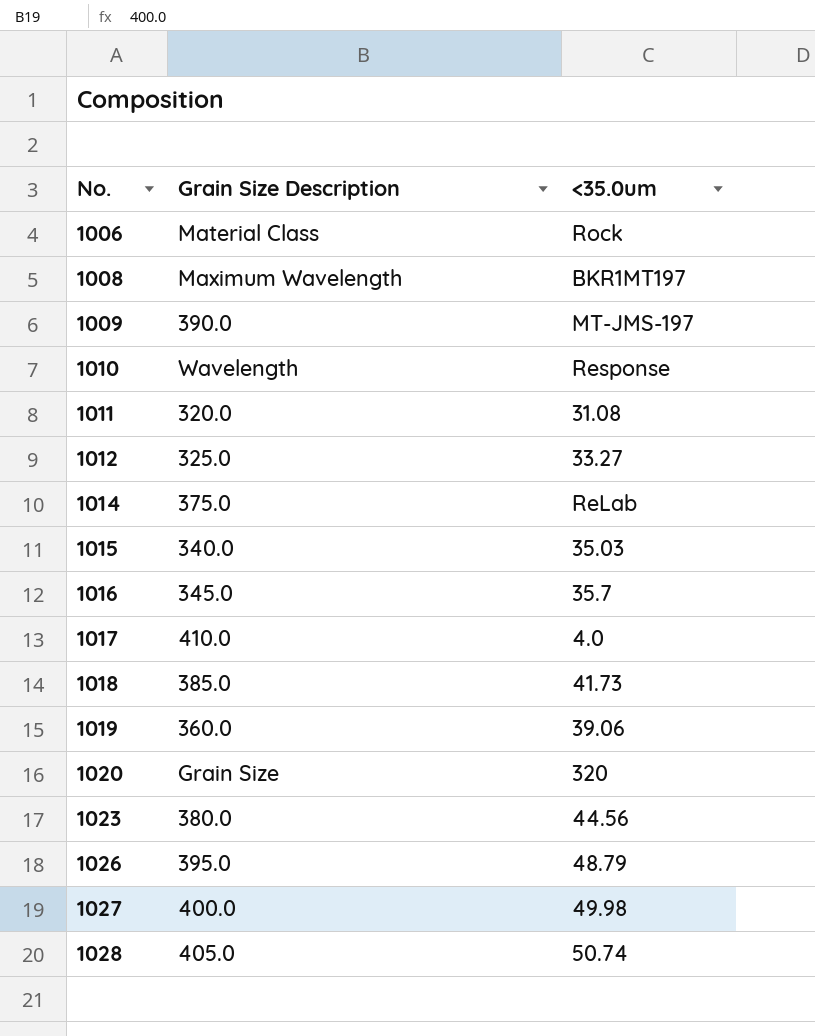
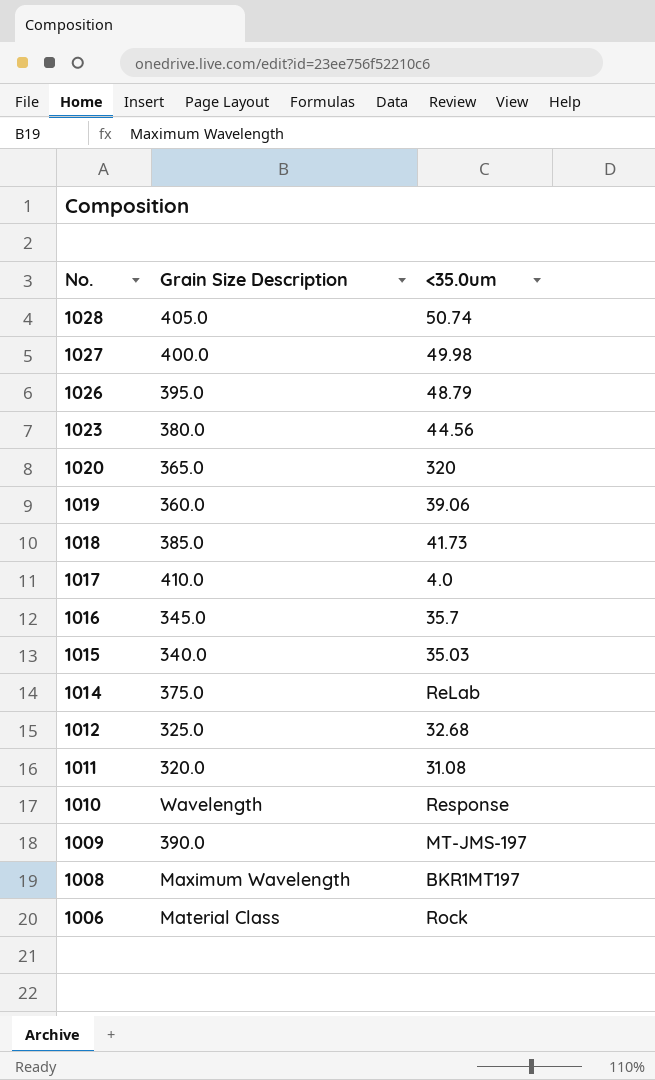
row order: No. ascending -> No. descending
1020 | Grain Size Description: Grain Size -> 365.0
1012 | <35.0um: 33.27 -> 32.68

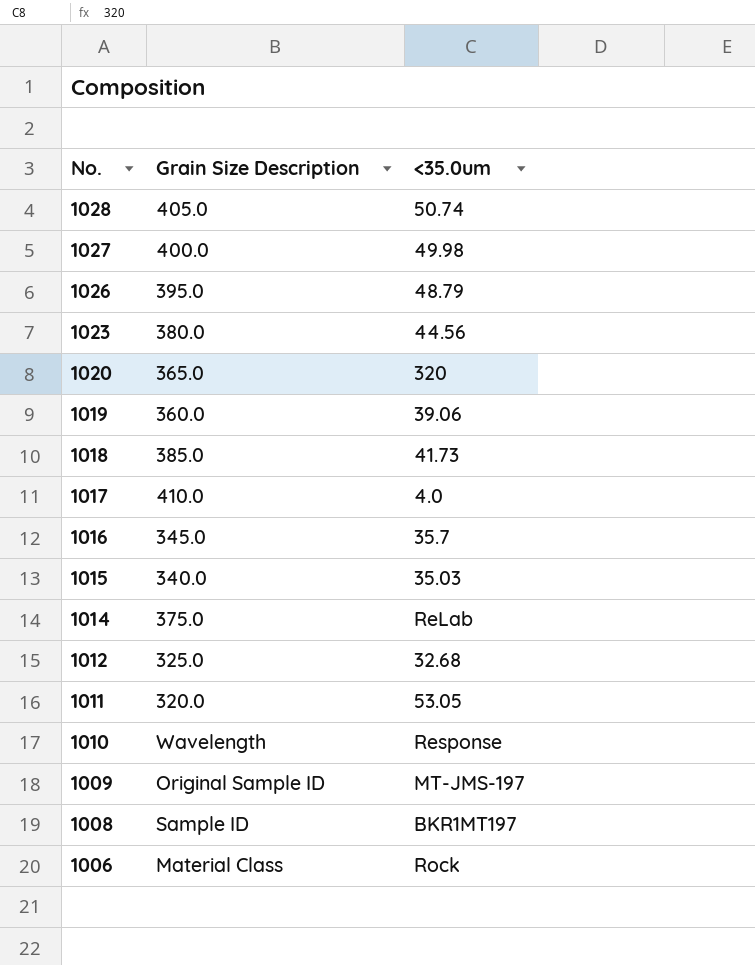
1011 | <35.0um: 31.08 -> 53.05
1009 | Grain Size Description: 390.0 -> Original Sample ID
1008 | Grain Size Description: Maximum Wavelength -> Sample ID

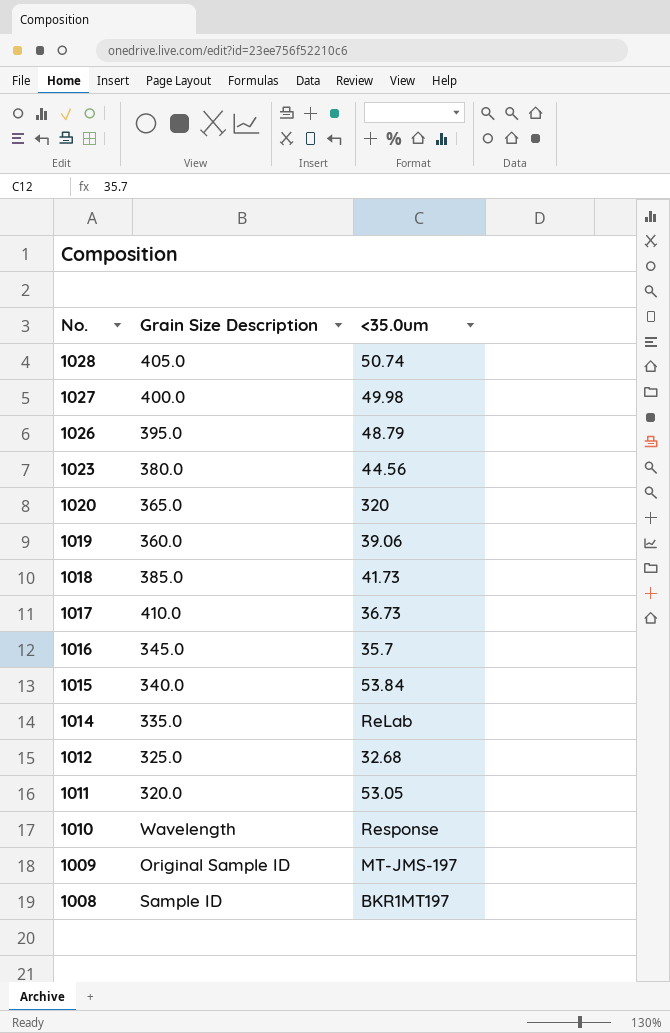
row 1006: Material Class | Rock -> none
1017 | <35.0um: 4.0 -> 36.73
1015 | <35.0um: 35.03 -> 53.84
1014 | Grain Size Description: 375.0 -> 335.0

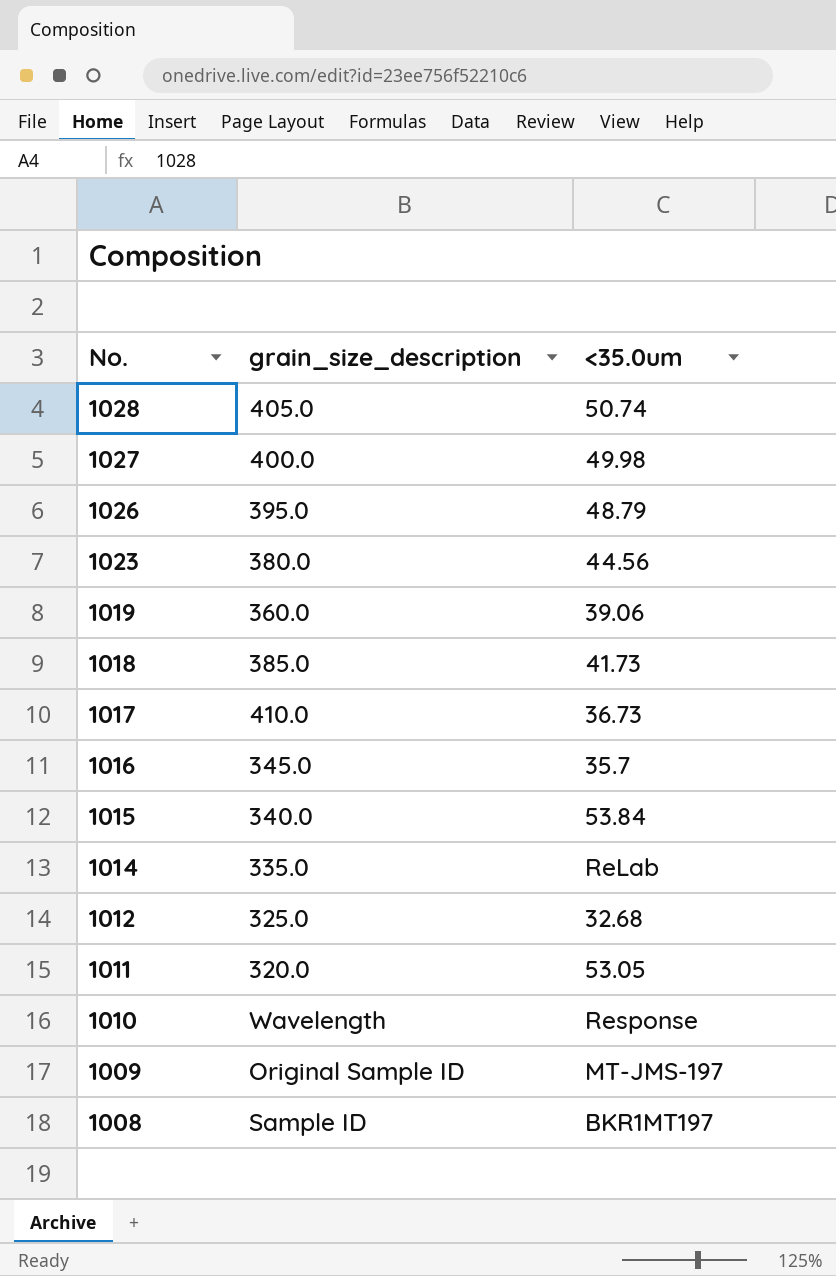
column name: Grain Size Description -> grain_size_description
row 1020: 365.0 | 320 -> none

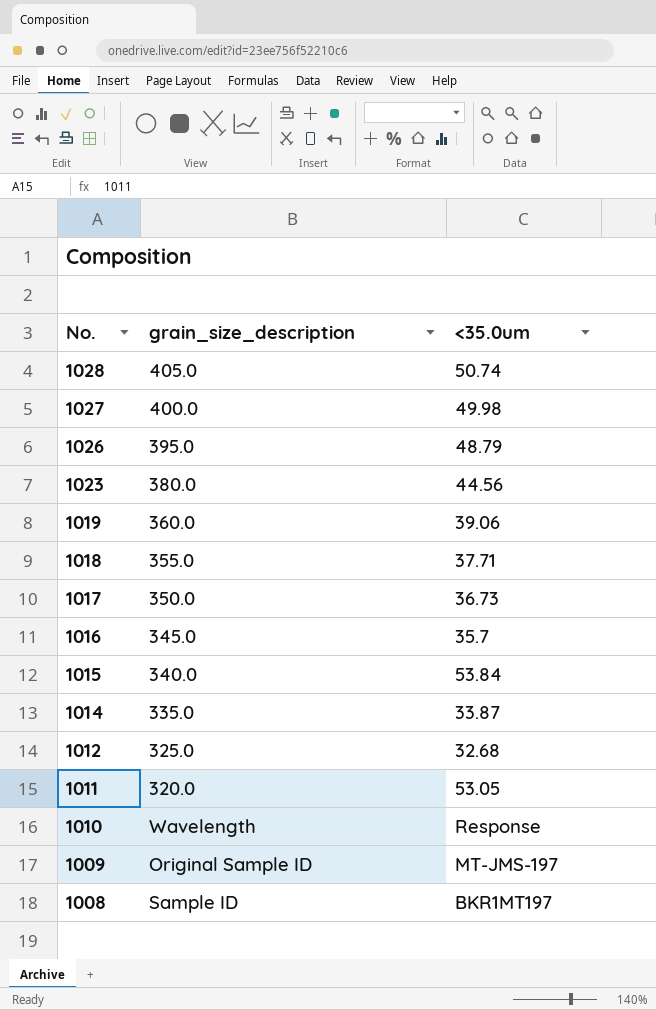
1018 | grain_size_description: 385.0 -> 355.0
1018 | <35.0um: 41.73 -> 37.71
1017 | grain_size_description: 410.0 -> 350.0
1014 | <35.0um: ReLab -> 33.87

